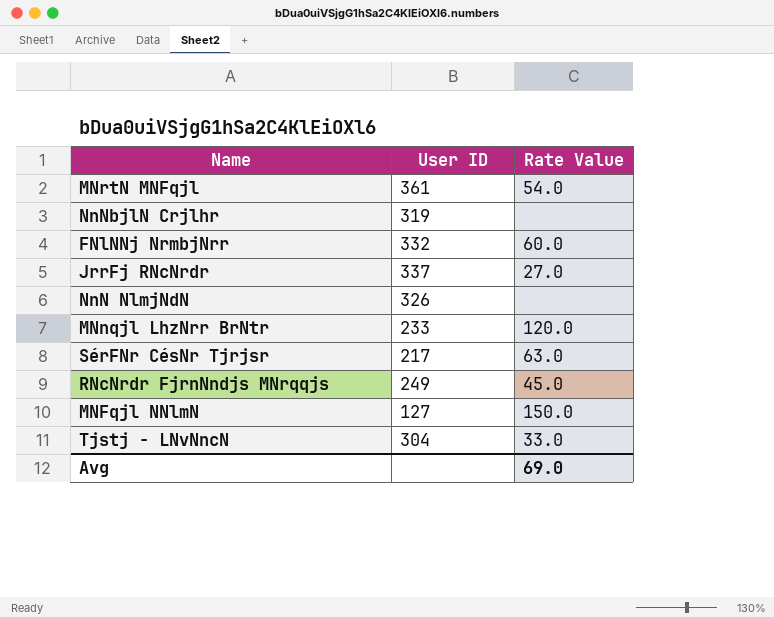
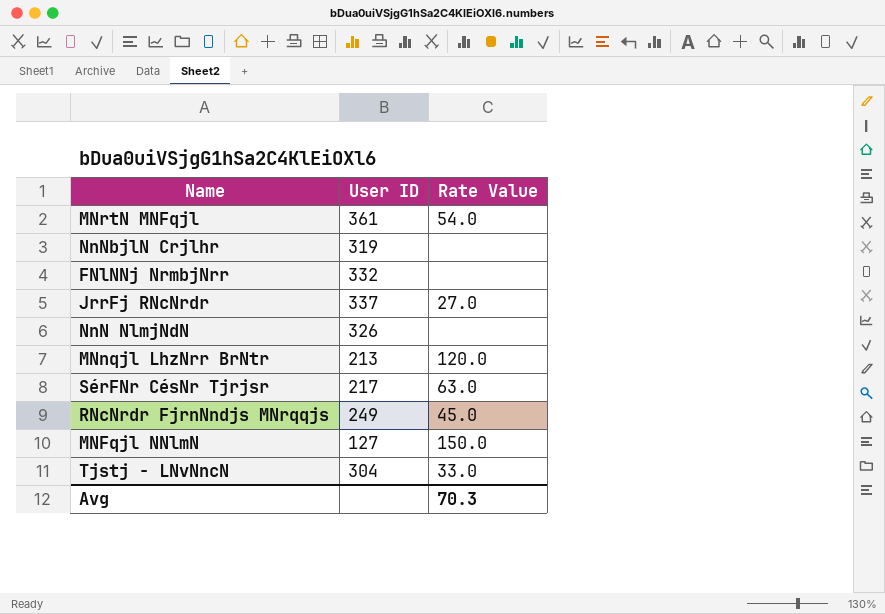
FNlNNj NrmbjNrr | Rate Value: 60.0 -> none
MNnqjl LhzNrr BrNtr | User ID: 233 -> 213
Avg | Rate Value: 69.0 -> 70.3

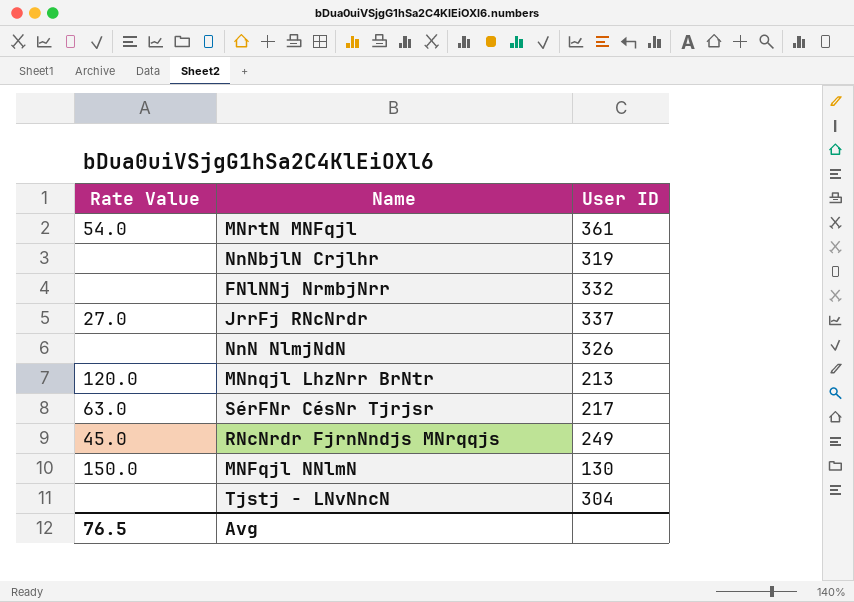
column Rate Value | position: 3 -> 1
MNFqjl NNlmN | User ID: 127 -> 130
Tjstj - LNvNncN | Rate Value: 33.0 -> none
Avg | Rate Value: 70.3 -> 76.5

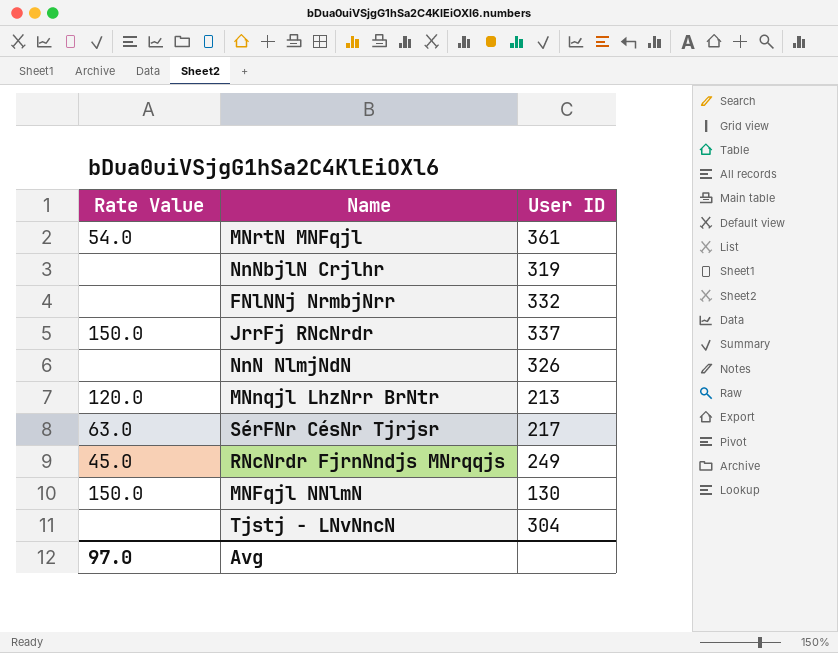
JrrFj RNcNrdr | Rate Value: 27.0 -> 150.0
Avg | Rate Value: 76.5 -> 97.0

